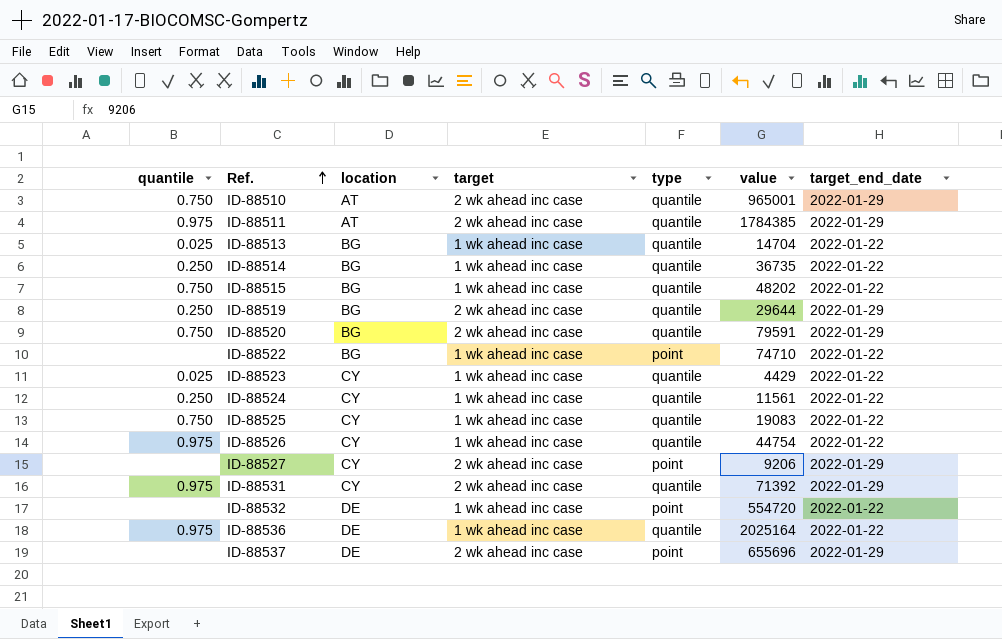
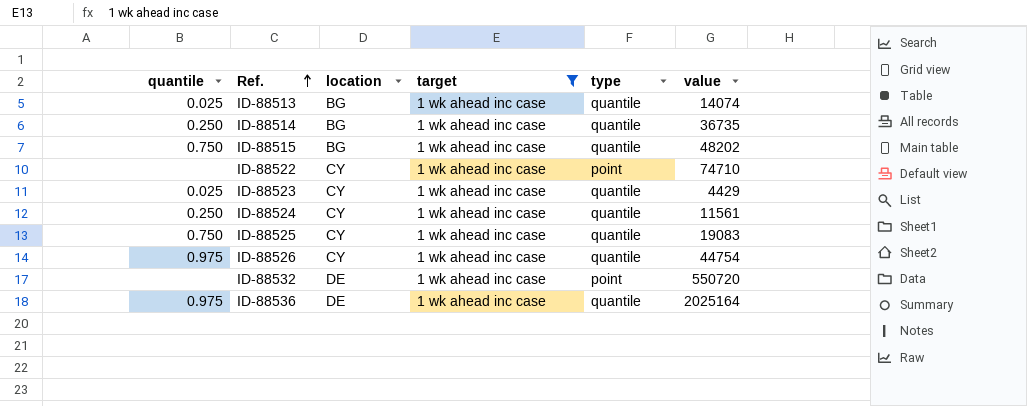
filter: none -> target = 1 wk ahead inc case
column target_end_date | position: 7 -> none
ID-88513 | value: 14704 -> 14074
ID-88522 | location: BG -> CY
ID-88532 | value: 554720 -> 550720

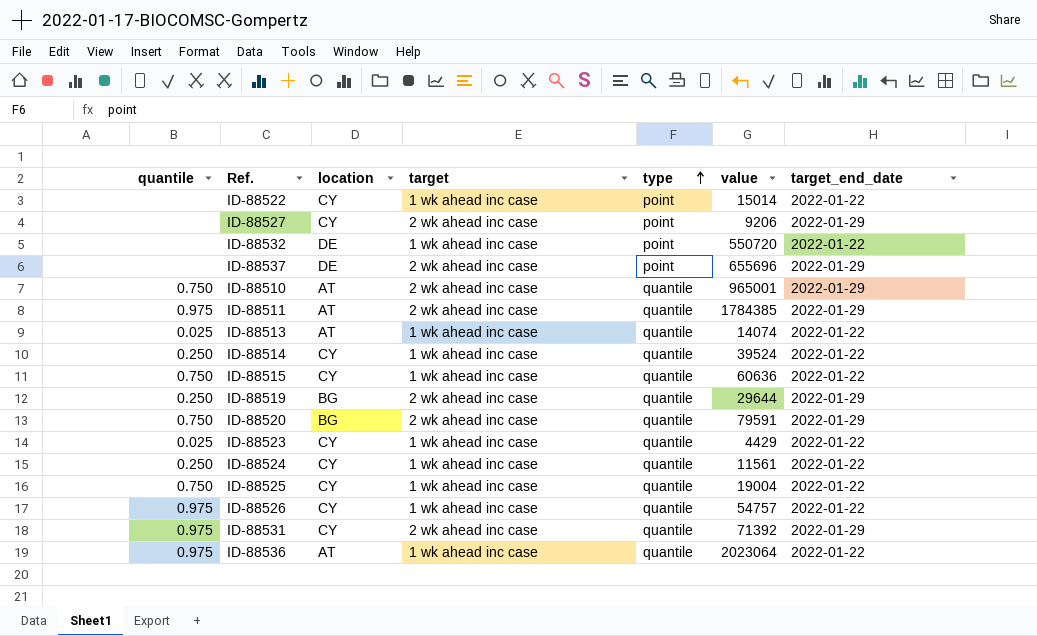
filter: target = 1 wk ahead inc case -> none
row order: Ref. ascending -> type ascending
column target_end_date | position: none -> 7
ID-88522 | value: 74710 -> 15014
ID-88513 | location: BG -> AT
ID-88514 | location: BG -> CY
ID-88514 | value: 36735 -> 39524
ID-88515 | location: BG -> CY
ID-88515 | value: 48202 -> 60636
ID-88525 | value: 19083 -> 19004
ID-88526 | value: 44754 -> 54757
ID-88536 | location: DE -> AT
ID-88536 | value: 2025164 -> 2023064

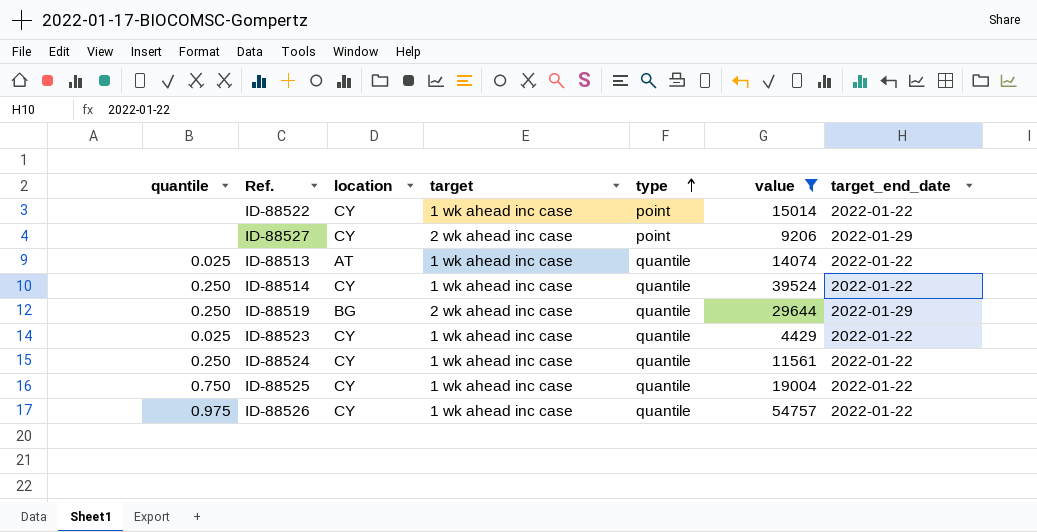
filter: none -> value <= 54757

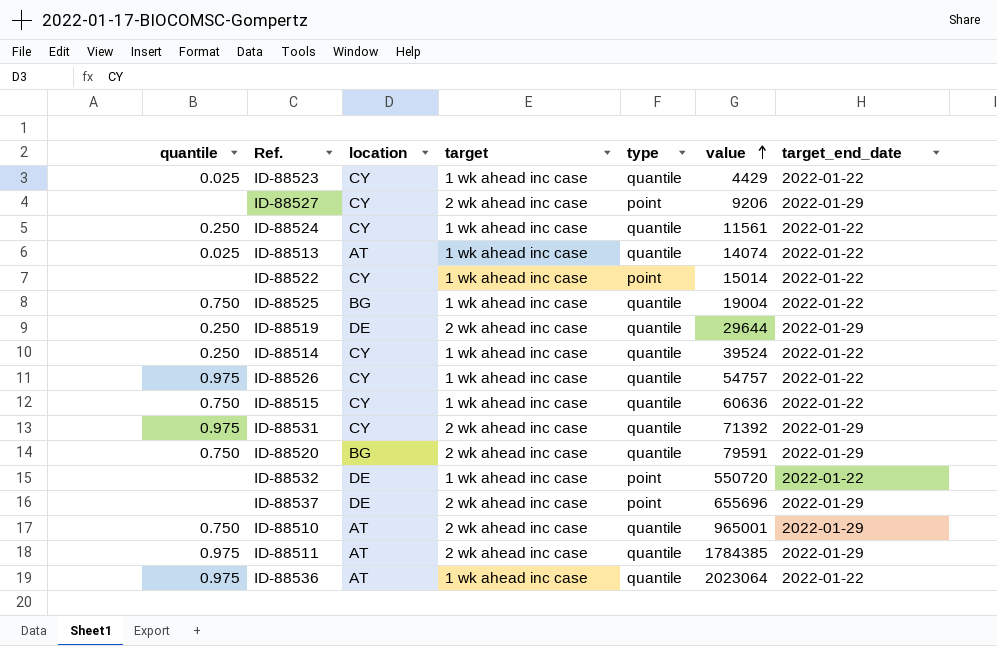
filter: value <= 54757 -> none
row order: type ascending -> value ascending
ID-88525 | location: CY -> BG
ID-88519 | location: BG -> DE

